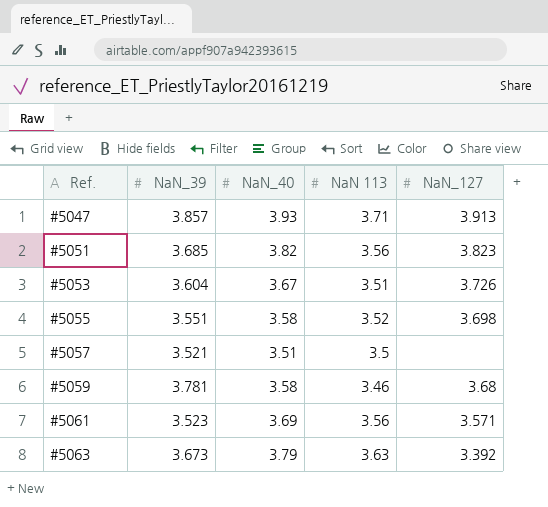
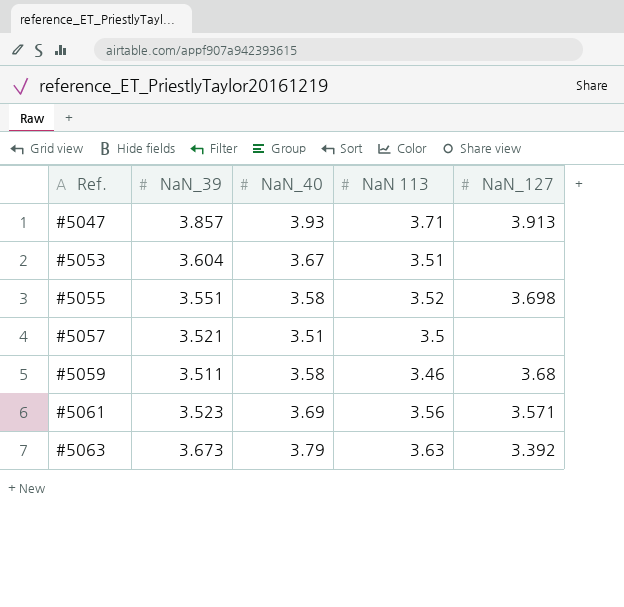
row #5051: 3.685 | 3.82 | 3.56 | 3.823 -> none
#5053 | NaN_127: 3.726 -> none
#5059 | NaN_39: 3.781 -> 3.511

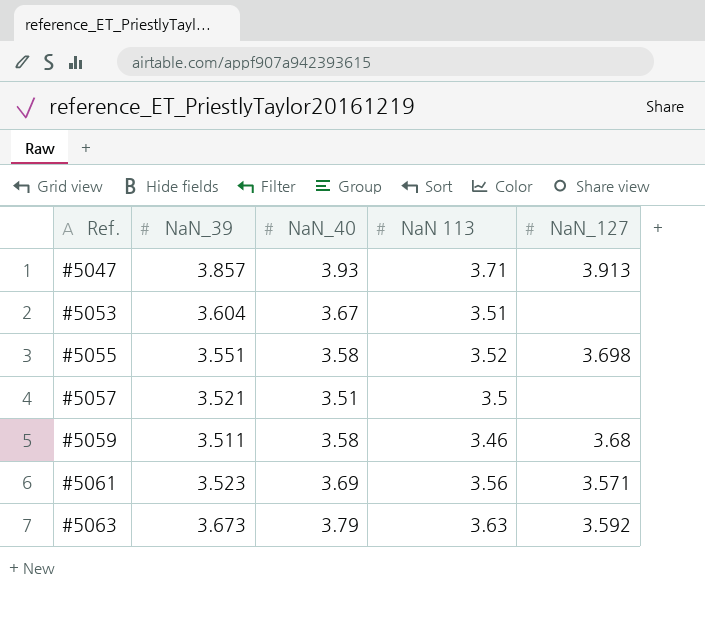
#5063 | NaN_127: 3.392 -> 3.592

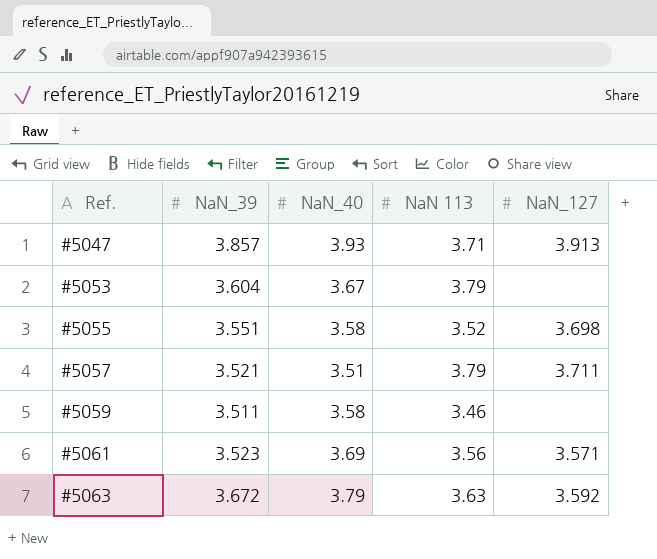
#5053 | NaN 113: 3.51 -> 3.79
#5057 | NaN 113: 3.5 -> 3.79
#5057 | NaN_127: none -> 3.711
#5059 | NaN_127: 3.68 -> none
#5063 | NaN_39: 3.673 -> 3.672

